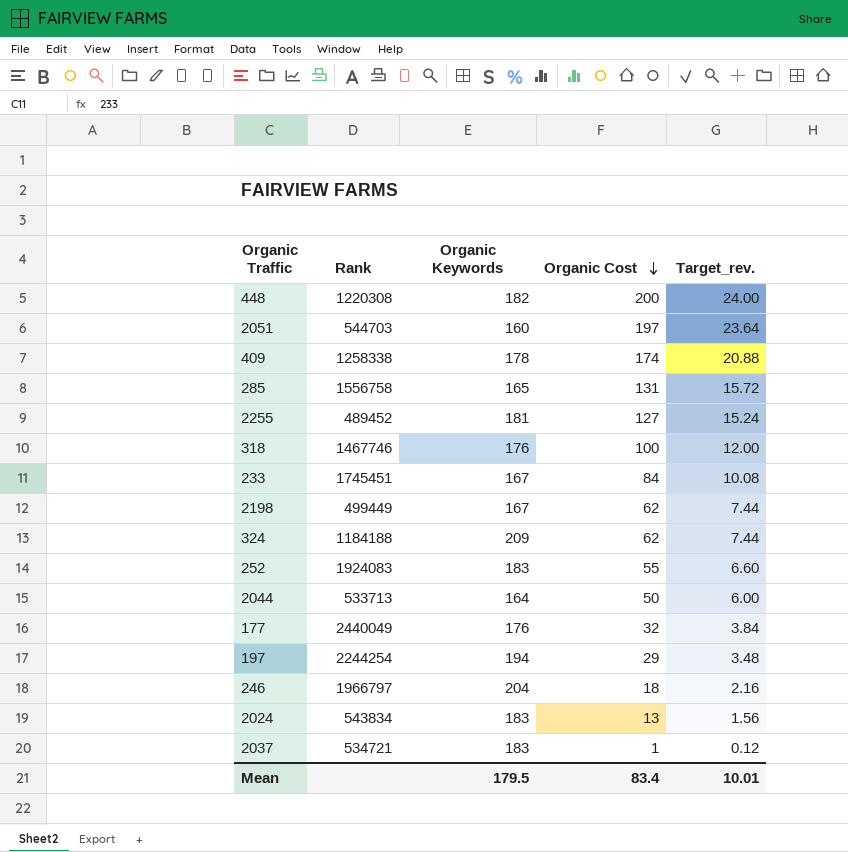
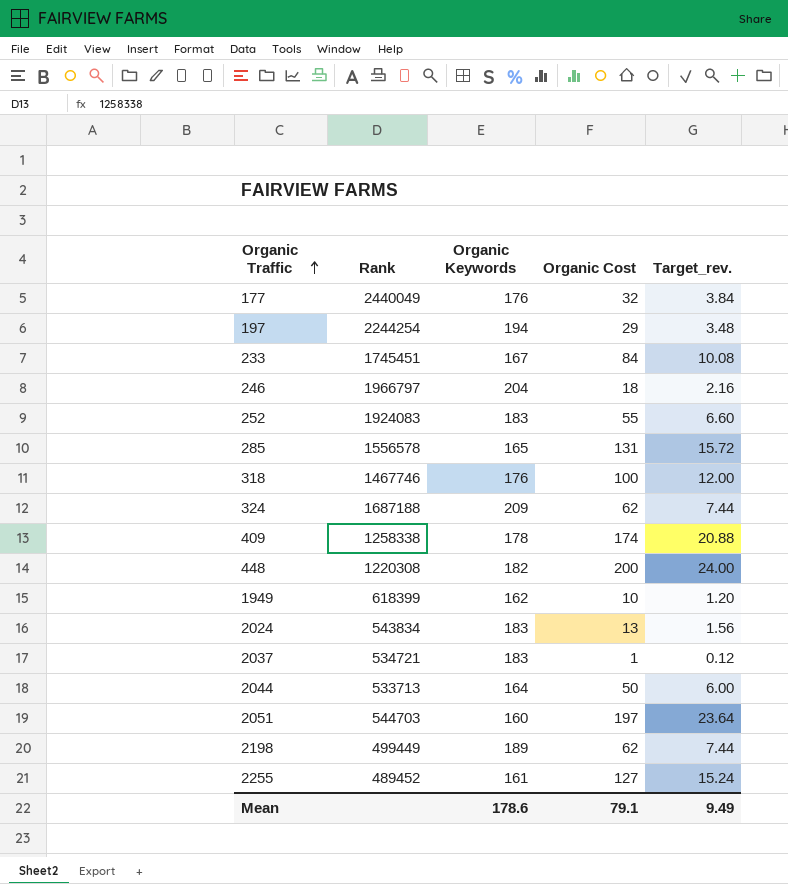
row order: Organic Cost descending -> Organic Traffic ascending
285 | Rank: 1556758 -> 1556578
324 | Rank: 1184188 -> 1687188
row 1949: none -> 618399 | 162 | 10 | 1.20
2198 | Organic Keywords: 167 -> 189
2255 | Organic Keywords: 181 -> 161
Mean | Organic Keywords: 179.5 -> 178.6
Mean | Organic Cost: 83.4 -> 79.1
Mean | Target_rev.: 10.01 -> 9.49

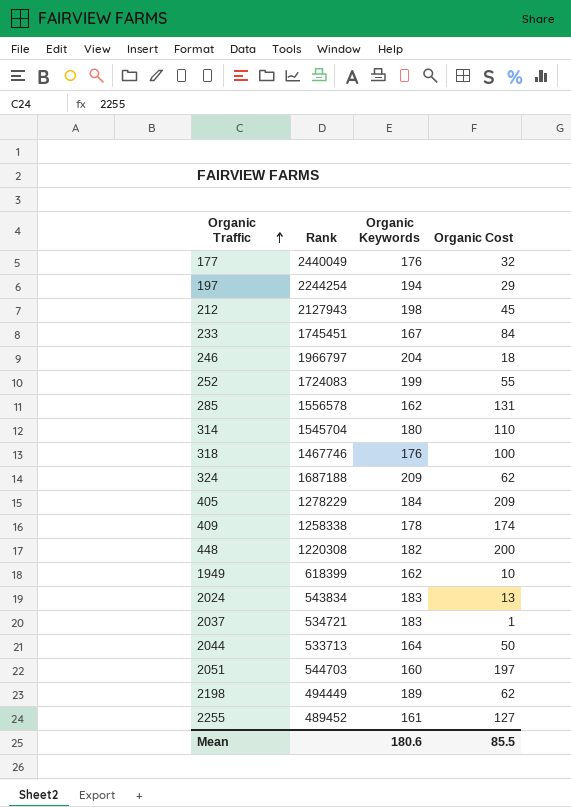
column Target_rev. | formula: [Organic Cost] * 0.12 -> none
row 212: none -> 2127943 | 198 | 45
252 | Rank: 1924083 -> 1724083
252 | Organic Keywords: 183 -> 199
285 | Organic Keywords: 165 -> 162
row 314: none -> 1545704 | 180 | 110
row 405: none -> 1278229 | 184 | 209
2198 | Rank: 499449 -> 494449
Mean | Organic Keywords: 178.6 -> 180.6
Mean | Organic Cost: 79.1 -> 85.5

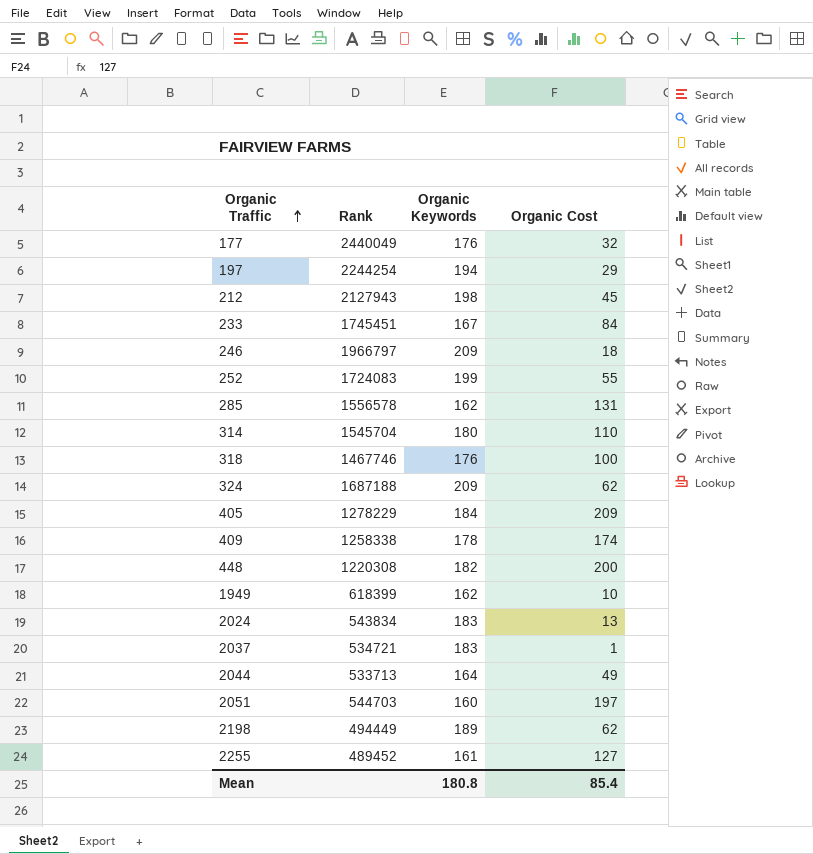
246 | Organic Keywords: 204 -> 209
2044 | Organic Cost: 50 -> 49
Mean | Organic Keywords: 180.6 -> 180.8
Mean | Organic Cost: 85.5 -> 85.4

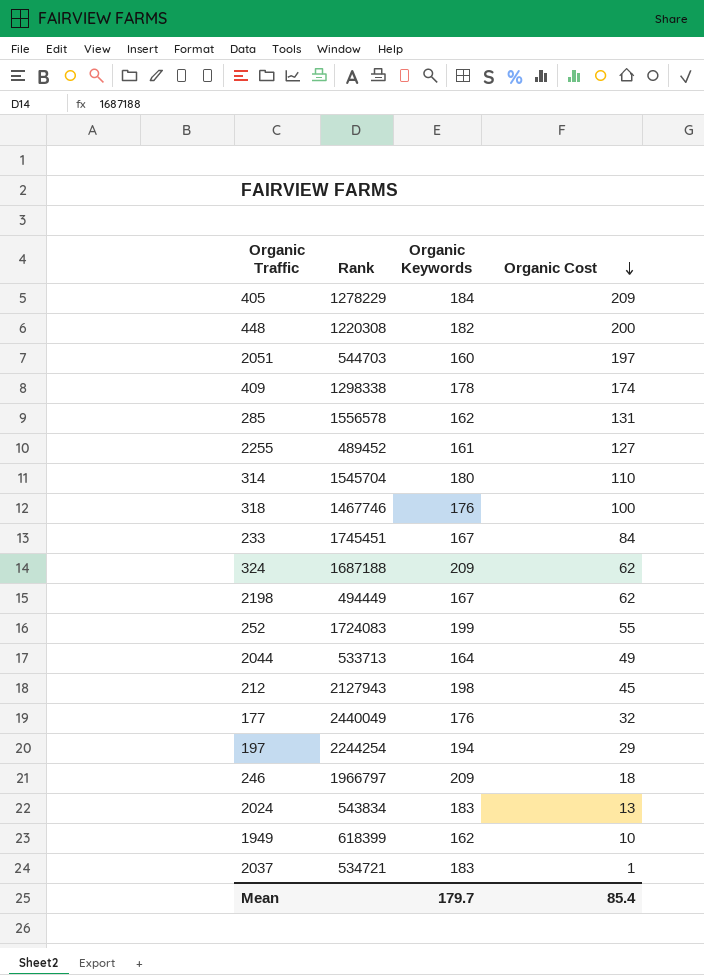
row order: Organic Traffic ascending -> Organic Cost descending
409 | Rank: 1258338 -> 1298338
2198 | Organic Keywords: 189 -> 167
Mean | Organic Keywords: 180.8 -> 179.7

